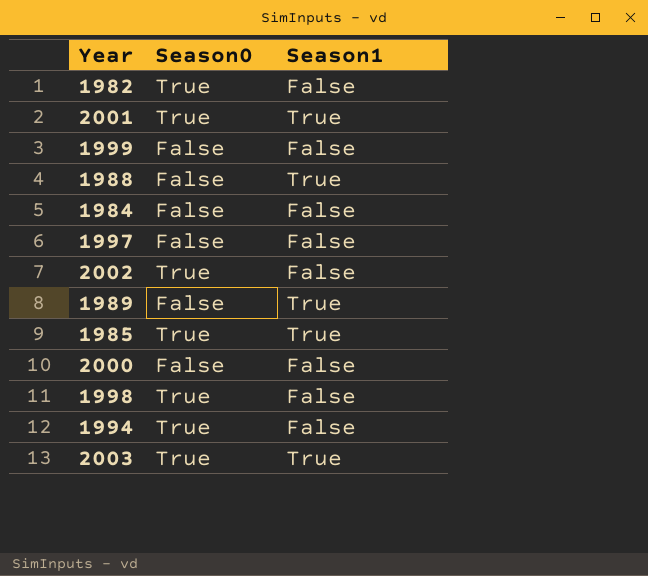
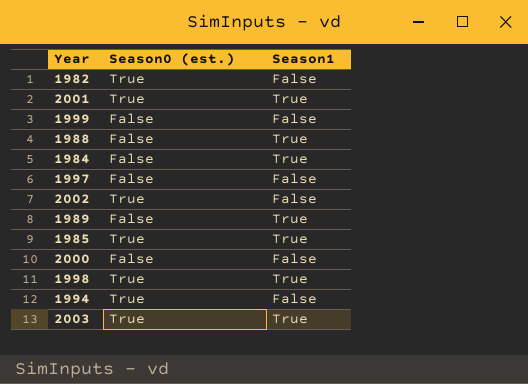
column name: Season0 -> Season0 (est.)
1984 | Season1: False -> True
1998 | Season1: False -> True

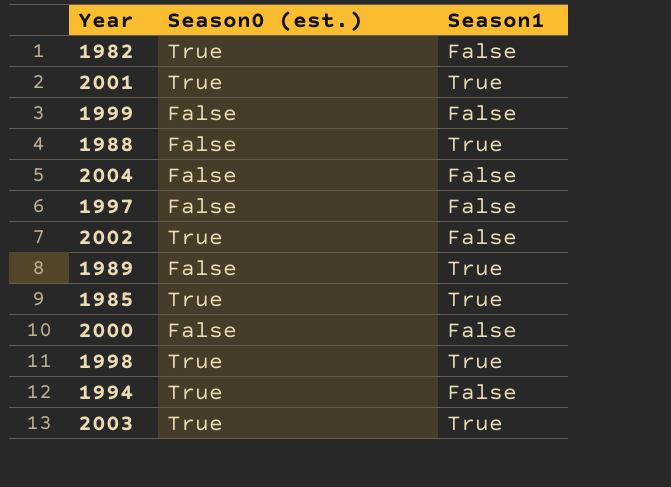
row 1984: False | True -> none
row 2004: none -> False | False

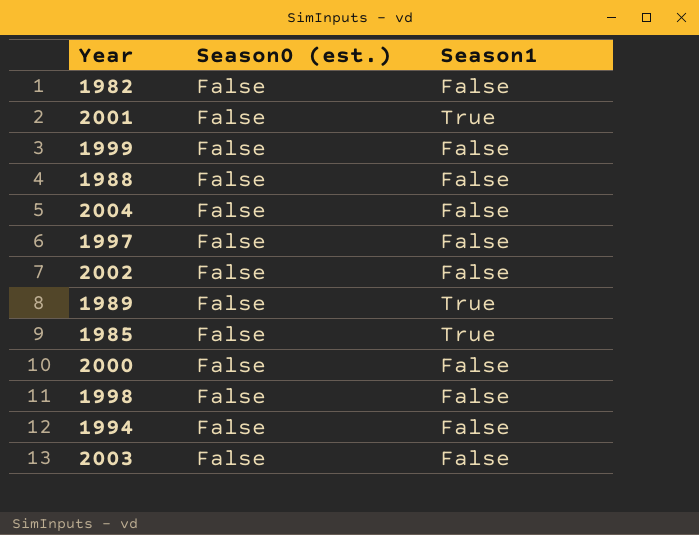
1982 | Season0 (est.): True -> False
2001 | Season0 (est.): True -> False
1988 | Season1: True -> False
2002 | Season0 (est.): True -> False
1985 | Season0 (est.): True -> False
1998 | Season0 (est.): True -> False
1998 | Season1: True -> False
1994 | Season0 (est.): True -> False
2003 | Season0 (est.): True -> False
2003 | Season1: True -> False

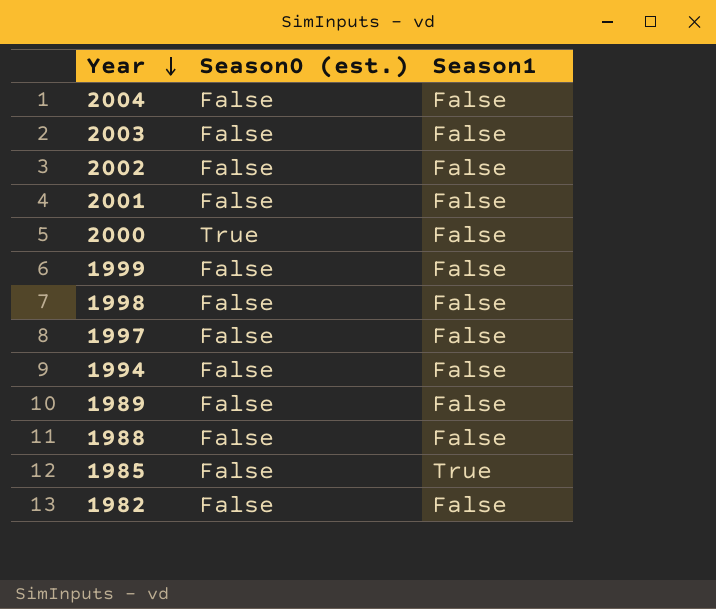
row order: none -> Year descending
2001 | Season1: True -> False
2000 | Season0 (est.): False -> True
1989 | Season1: True -> False

